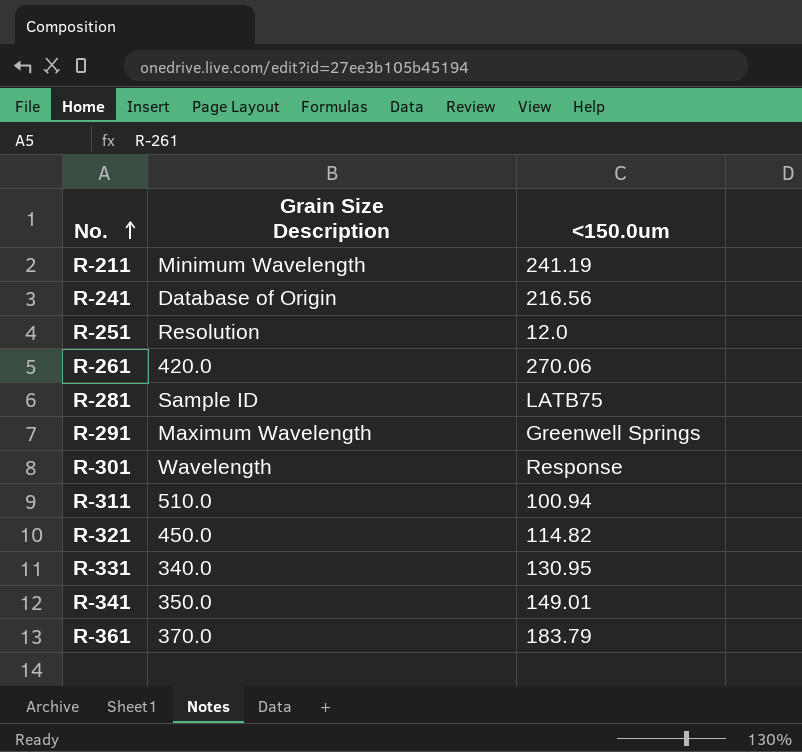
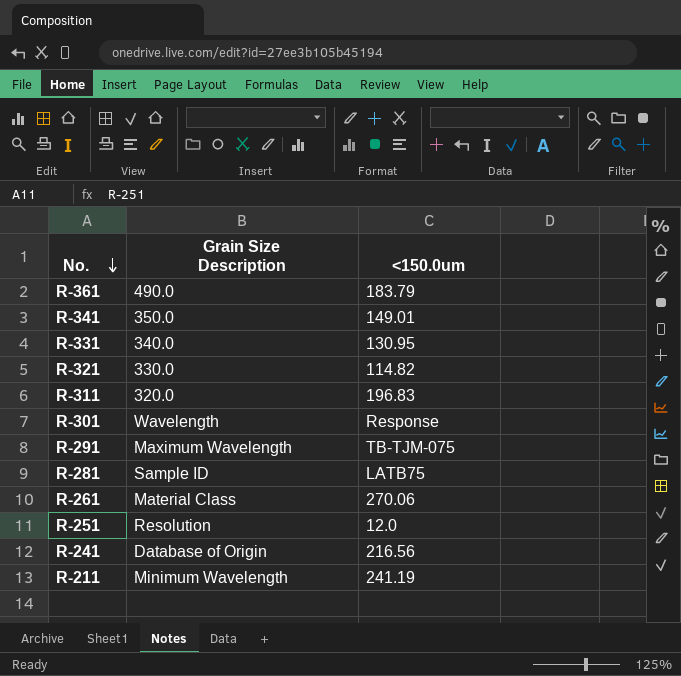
row order: No. ascending -> No. descending
R-361 | Grain Size Description: 370.0 -> 490.0
R-321 | Grain Size Description: 450.0 -> 330.0
R-311 | Grain Size Description: 510.0 -> 320.0
R-311 | <150.0um: 100.94 -> 196.83
R-291 | <150.0um: Greenwell Springs -> TB-TJM-075
R-261 | Grain Size Description: 420.0 -> Material Class

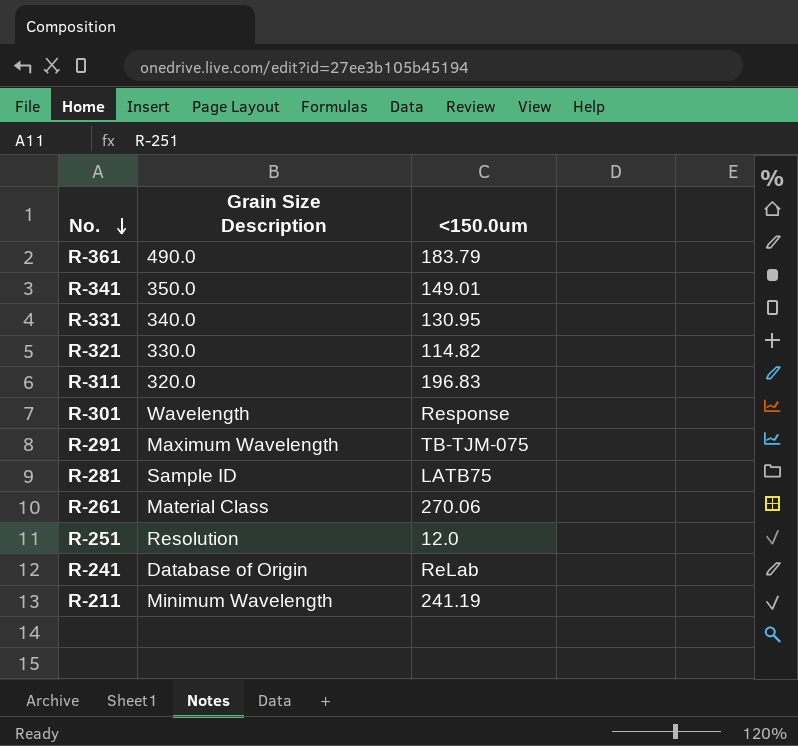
R-241 | <150.0um: 216.56 -> ReLab

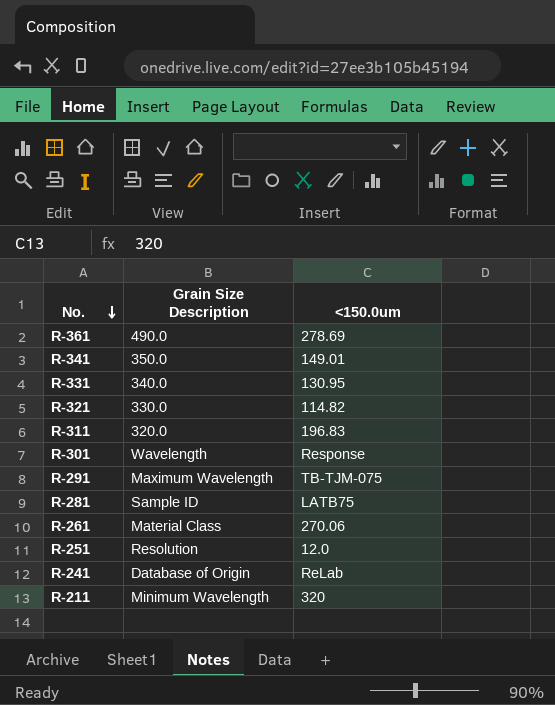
R-361 | <150.0um: 183.79 -> 278.69
R-211 | <150.0um: 241.19 -> 320

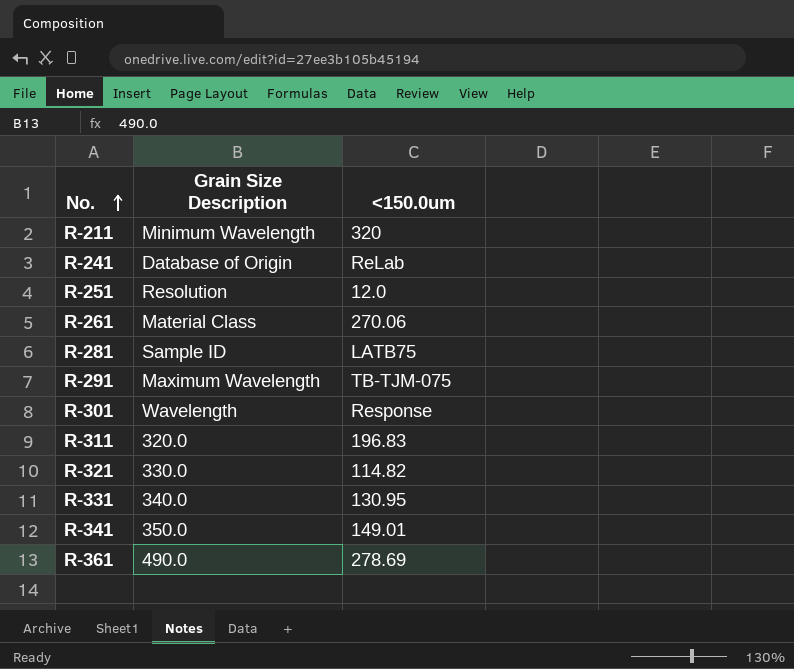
row order: No. descending -> No. ascending

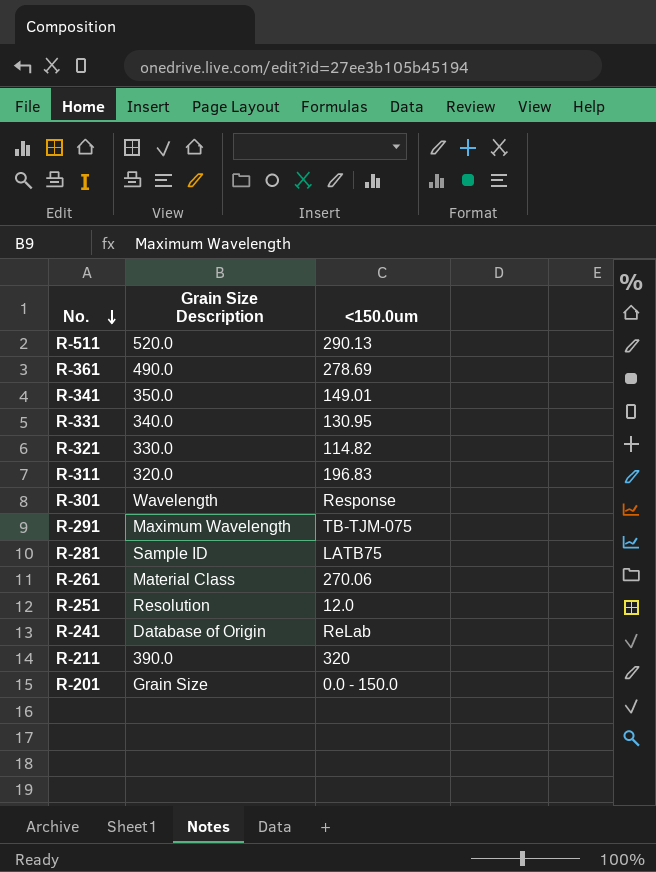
row order: No. ascending -> No. descending
row R-511: none -> 520.0 | 290.13
R-211 | Grain Size Description: Minimum Wavelength -> 390.0
row R-201: none -> Grain Size | 0.0 - 150.0

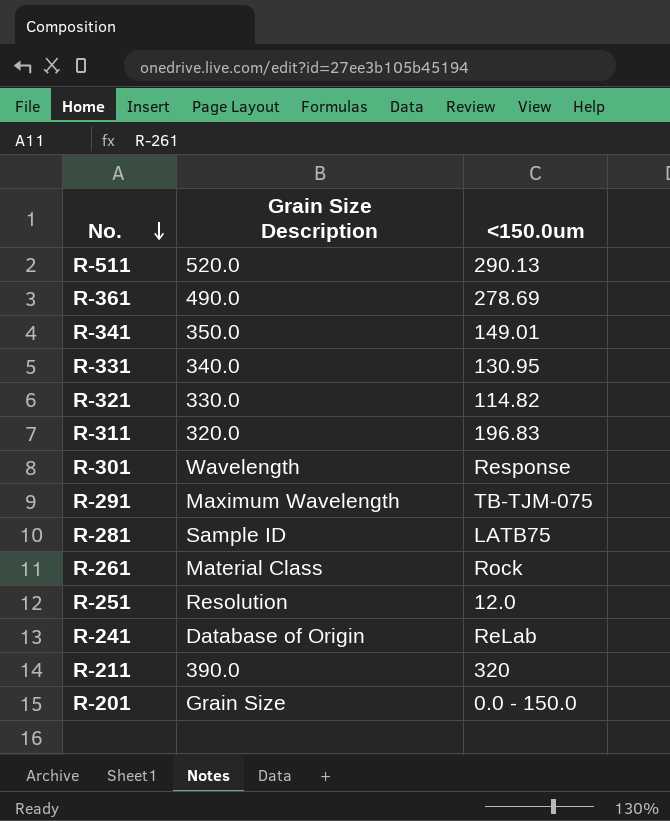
R-261 | <150.0um: 270.06 -> Rock

